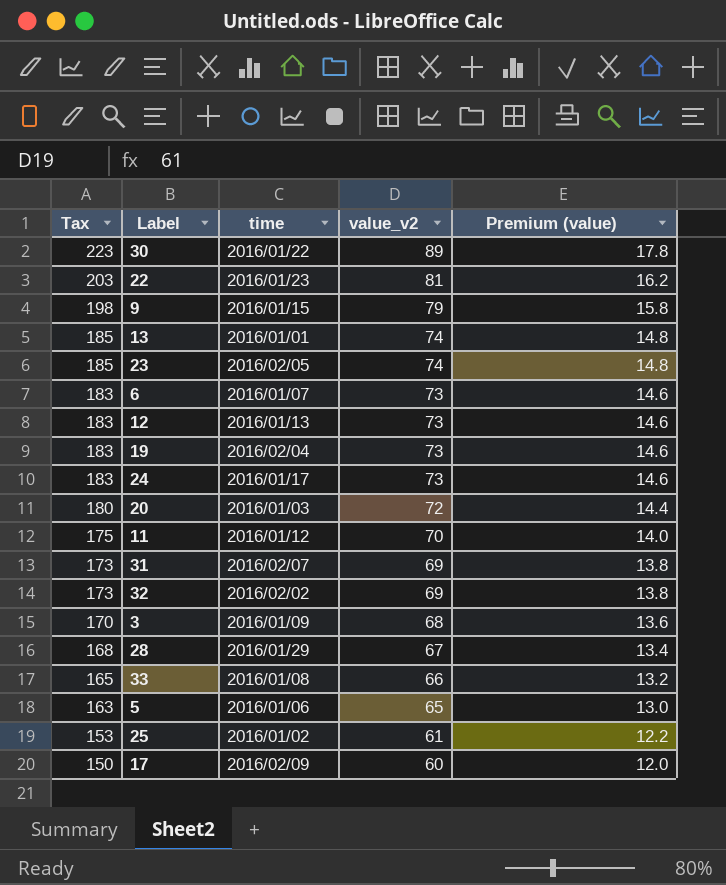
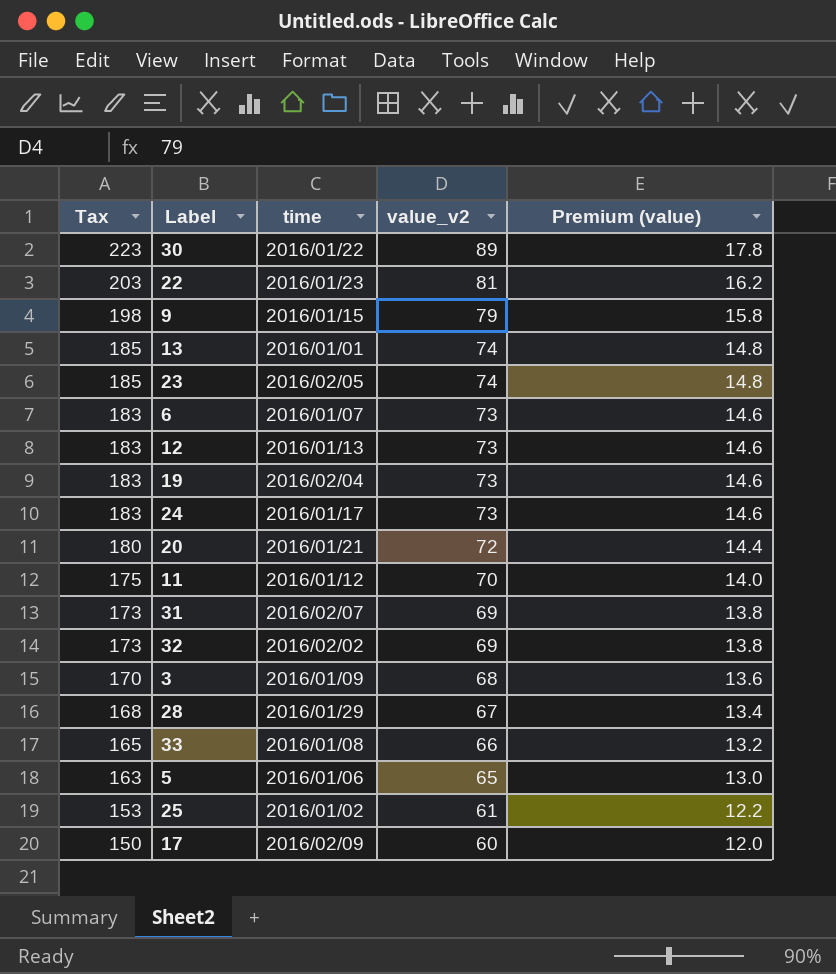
20 | time: 2016/01/03 -> 2016/01/21

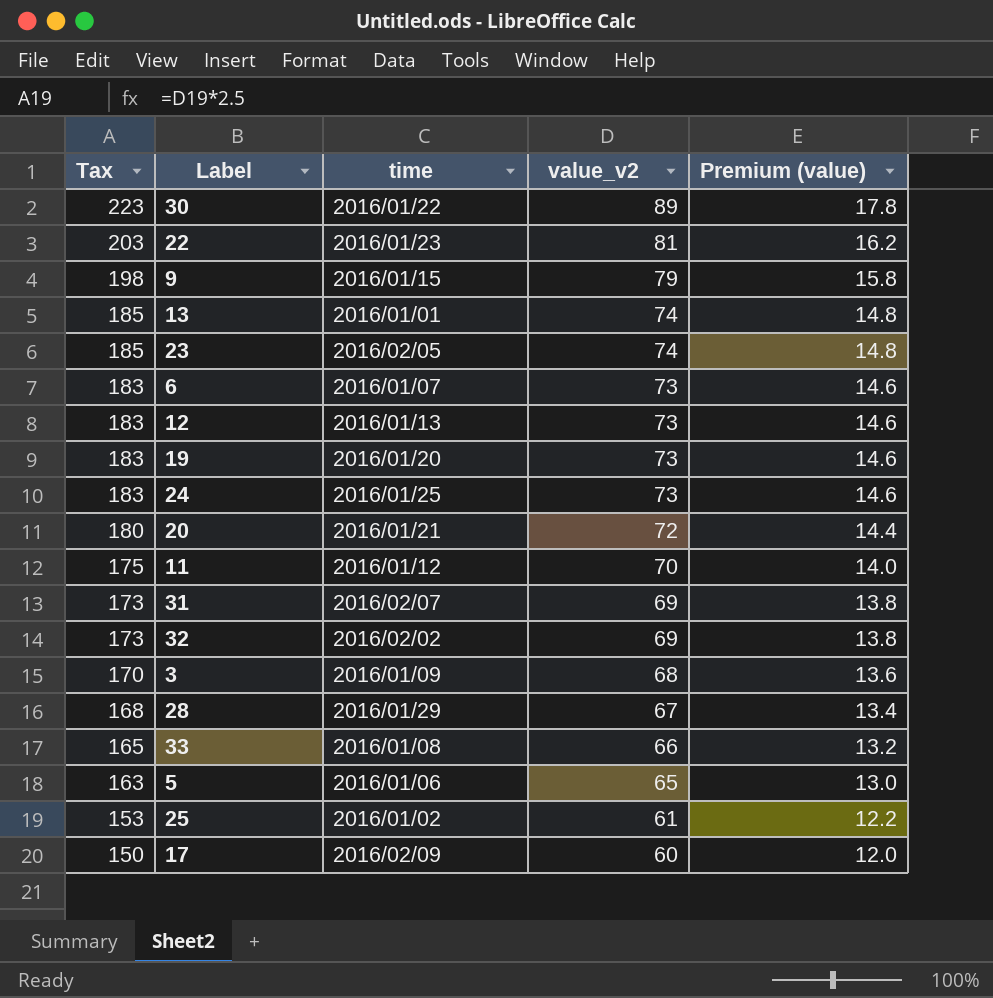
19 | time: 2016/02/04 -> 2016/01/20
24 | time: 2016/01/17 -> 2016/01/25

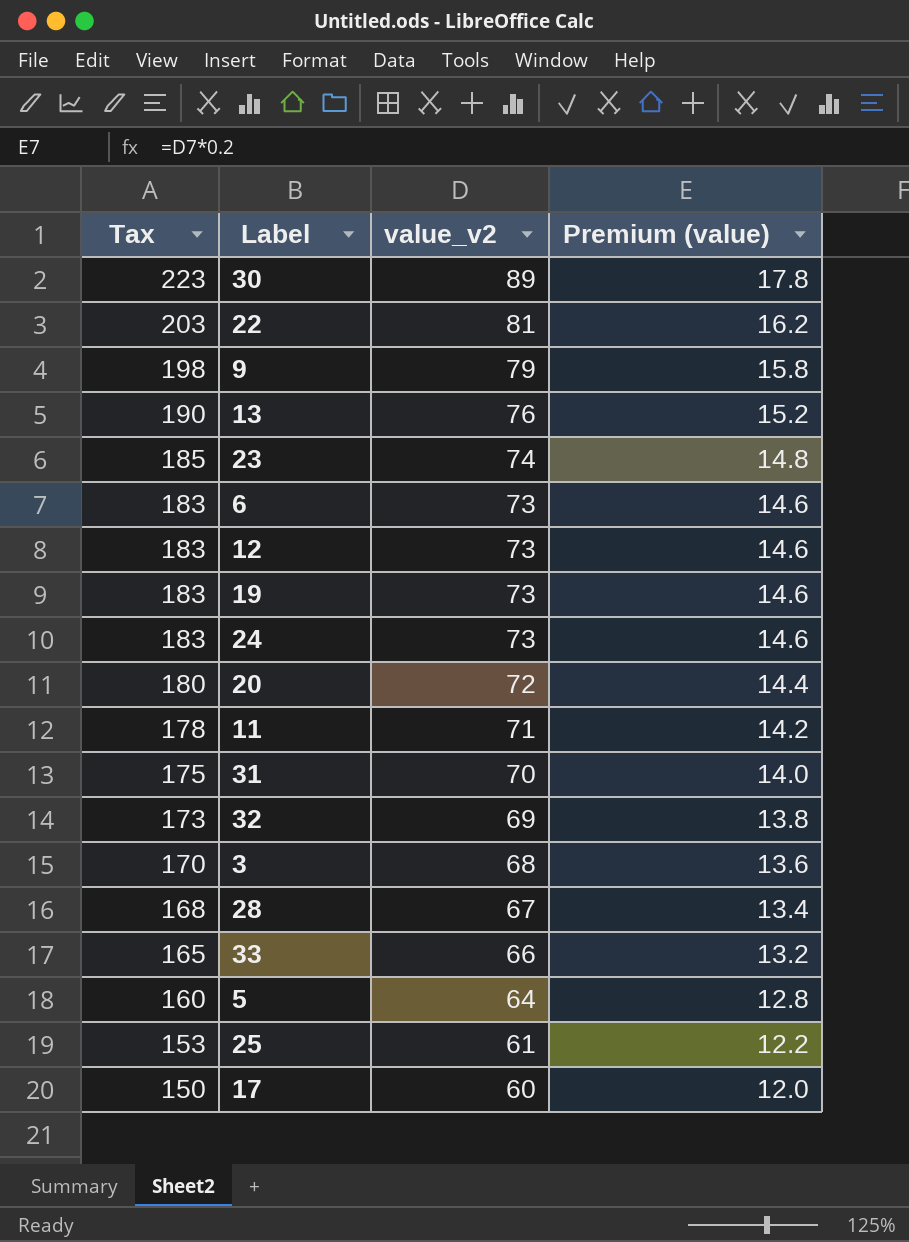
column time | position: 3 -> none
13 | Tax: 185 -> 190
13 | value_v2: 74 -> 76
13 | Premium (value): 14.8 -> 15.2
11 | Tax: 175 -> 178
11 | value_v2: 70 -> 71
11 | Premium (value): 14.0 -> 14.2
31 | Tax: 173 -> 175
31 | value_v2: 69 -> 70
31 | Premium (value): 13.8 -> 14.0
5 | Tax: 163 -> 160
5 | value_v2: 65 -> 64
5 | Premium (value): 13.0 -> 12.8

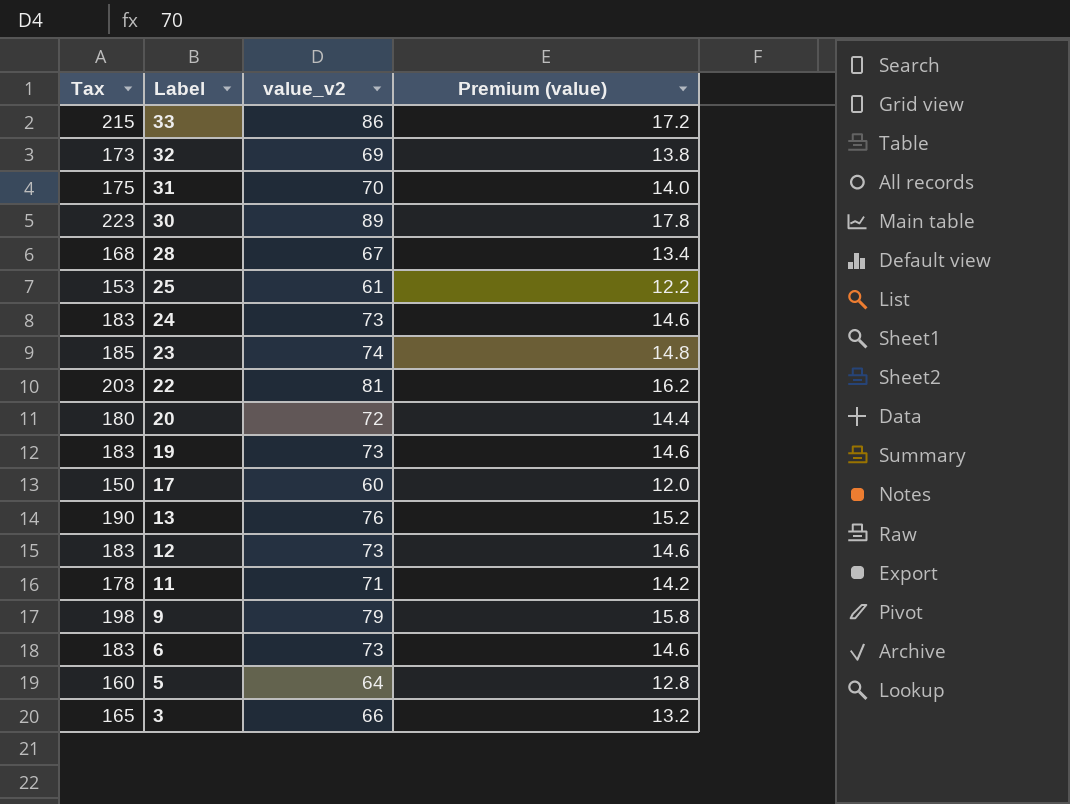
row order: Tax descending -> Label descending
33 | Tax: 165 -> 215
33 | value_v2: 66 -> 86
33 | Premium (value): 13.2 -> 17.2
3 | Tax: 170 -> 165
3 | value_v2: 68 -> 66
3 | Premium (value): 13.6 -> 13.2

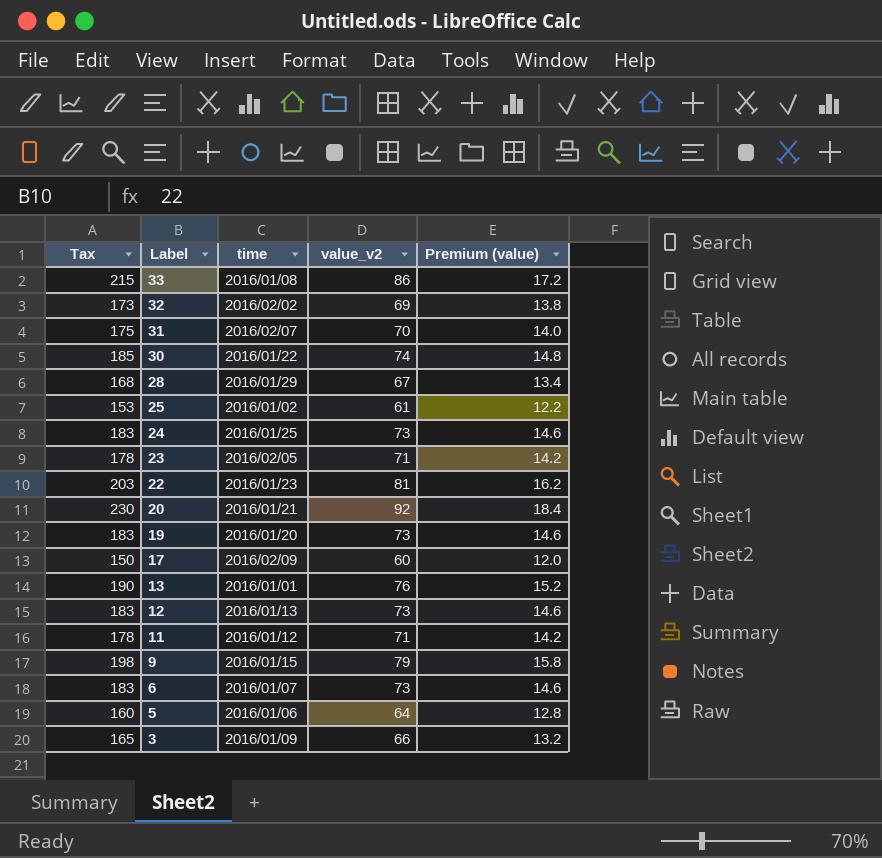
column time | position: none -> 3
30 | Tax: 223 -> 185
30 | value_v2: 89 -> 74
30 | Premium (value): 17.8 -> 14.8
23 | Tax: 185 -> 178
23 | value_v2: 74 -> 71
23 | Premium (value): 14.8 -> 14.2
20 | Tax: 180 -> 230
20 | value_v2: 72 -> 92
20 | Premium (value): 14.4 -> 18.4

